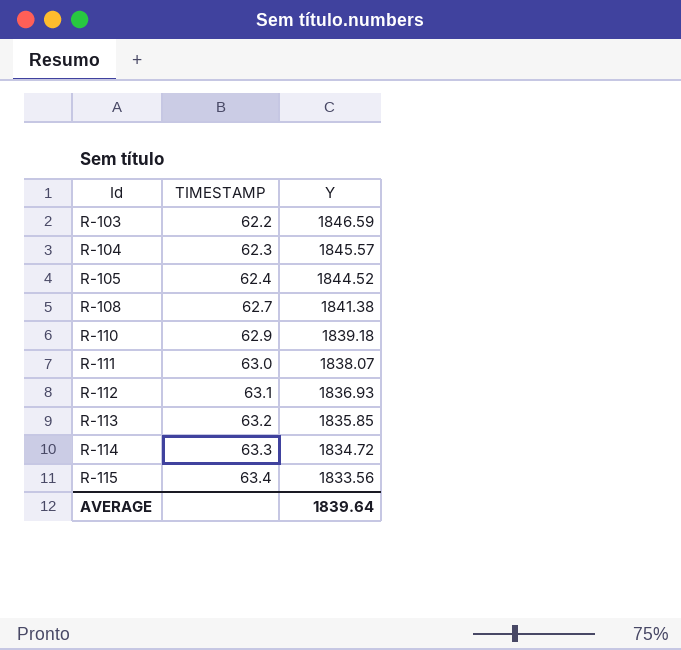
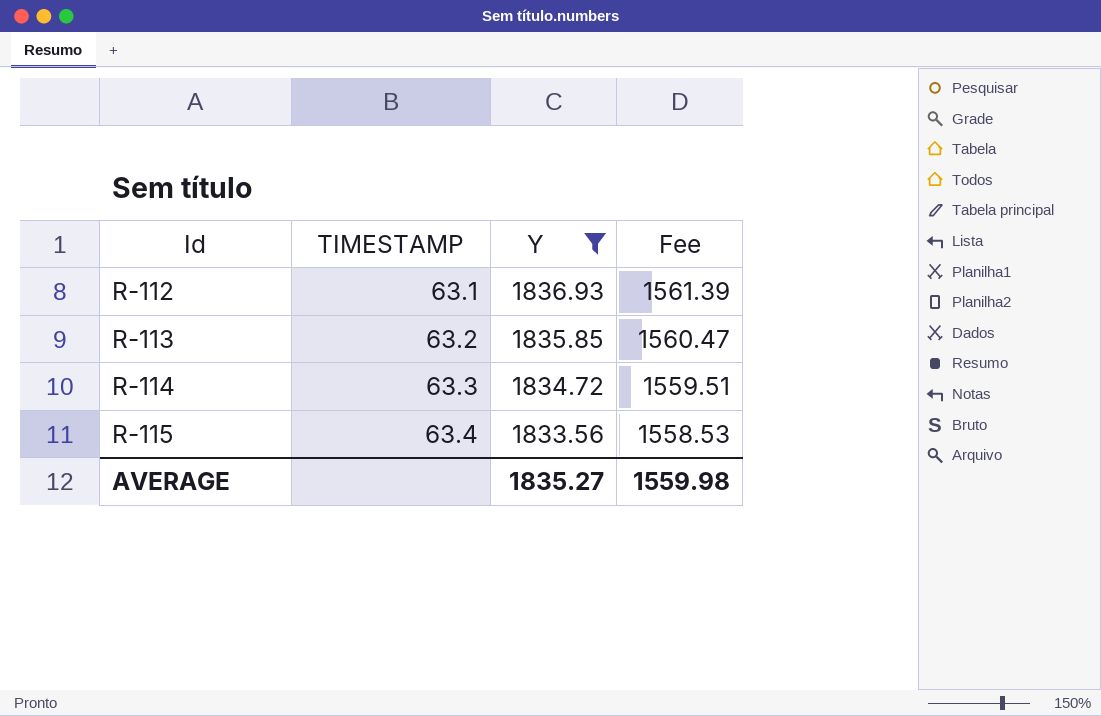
filter: none -> Y <= 1836.93
column Fee | formula: none -> [Y] * 0.85
AVERAGE | Y: 1839.64 -> 1835.27

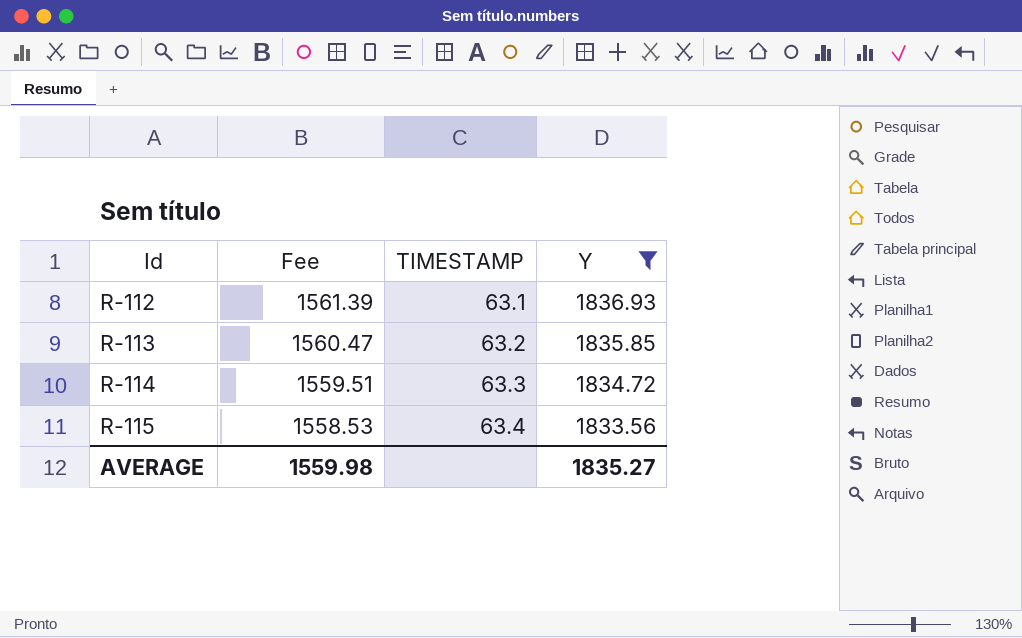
column Fee | position: 4 -> 2

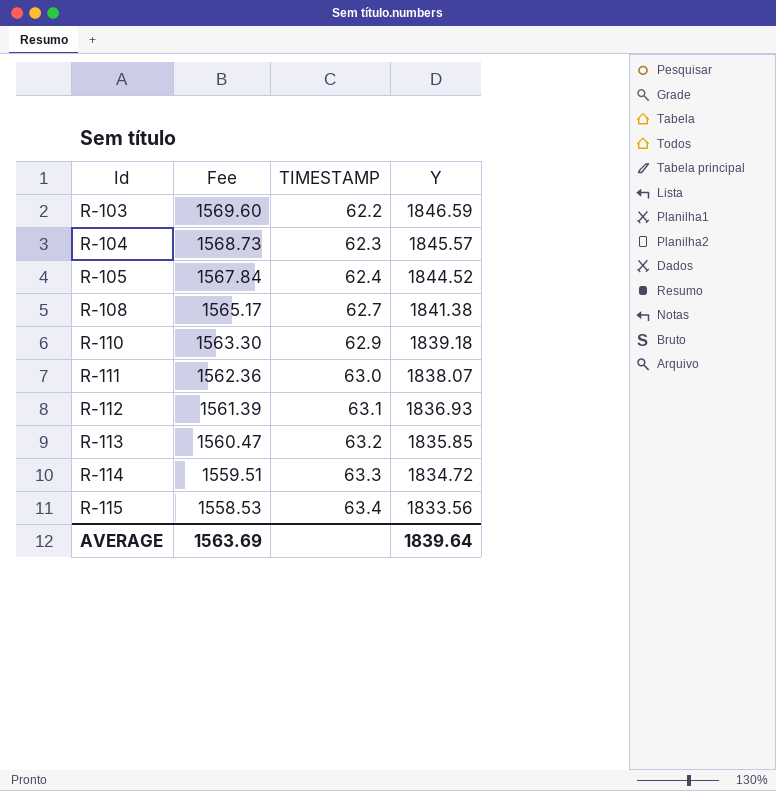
filter: Y <= 1836.93 -> none
AVERAGE | Fee: 1559.98 -> 1563.69
AVERAGE | Y: 1835.27 -> 1839.64

